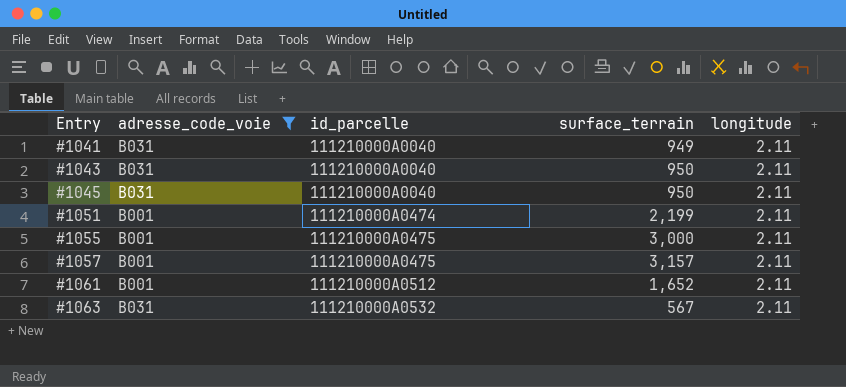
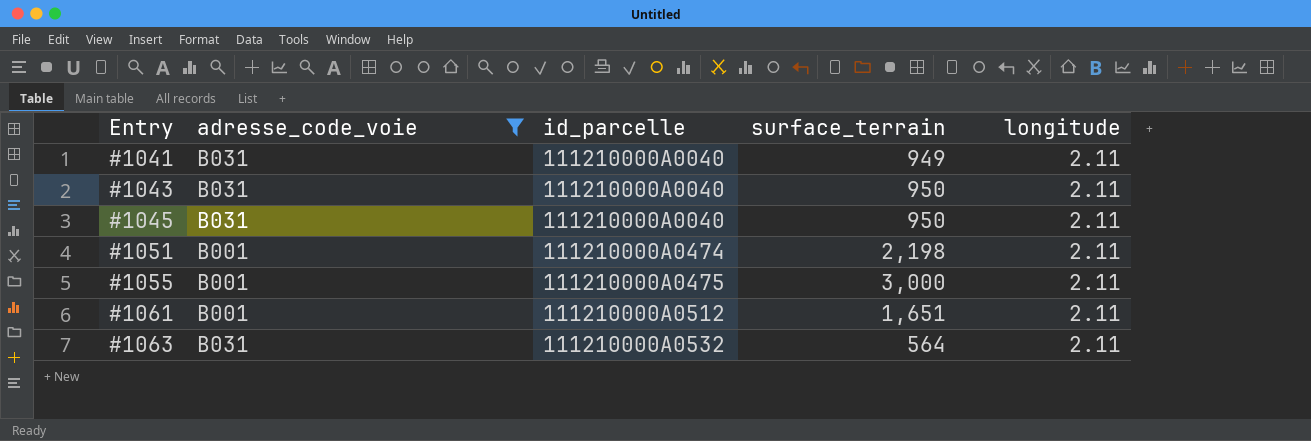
row #1057: B001 | 111210000A0475 | 3,157 | 2.11 -> none
#1051 | surface_terrain: 2,199 -> 2,198
#1061 | surface_terrain: 1,652 -> 1,651
#1063 | surface_terrain: 567 -> 564

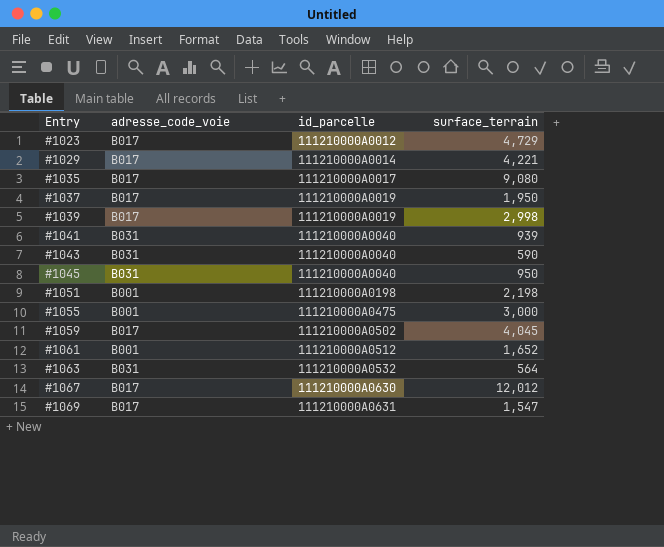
filter: adresse_code_voie != B017 -> none
column longitude | position: 5 -> none
#1041 | surface_terrain: 949 -> 939
#1043 | surface_terrain: 950 -> 590
#1051 | id_parcelle: 111210000A0474 -> 111210000A0198
#1061 | surface_terrain: 1,651 -> 1,652

